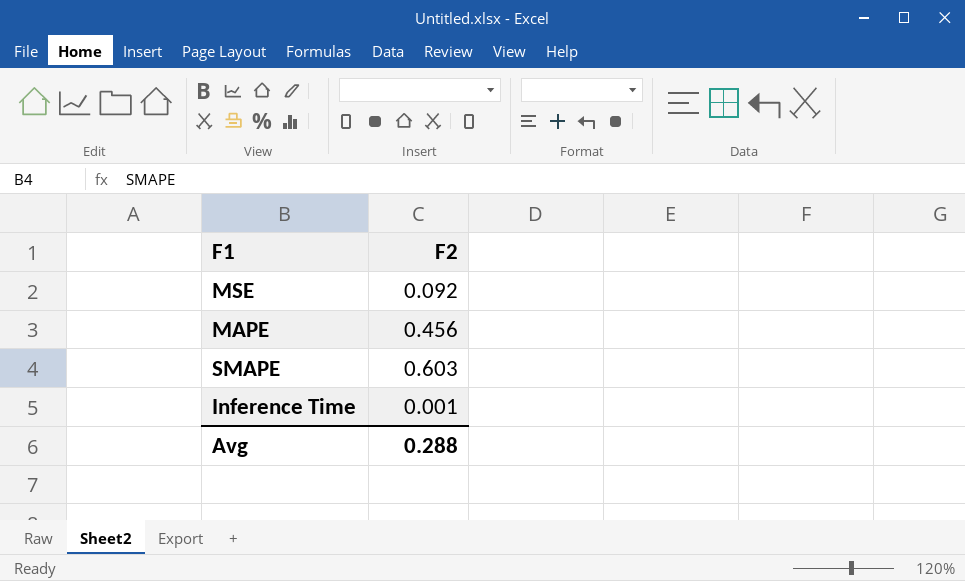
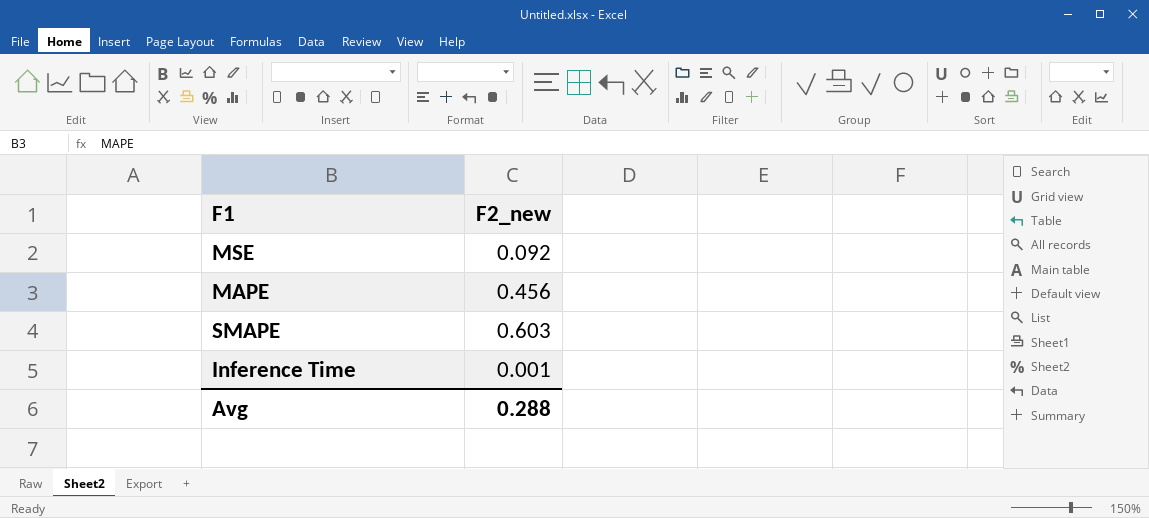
column name: F2 -> F2_new

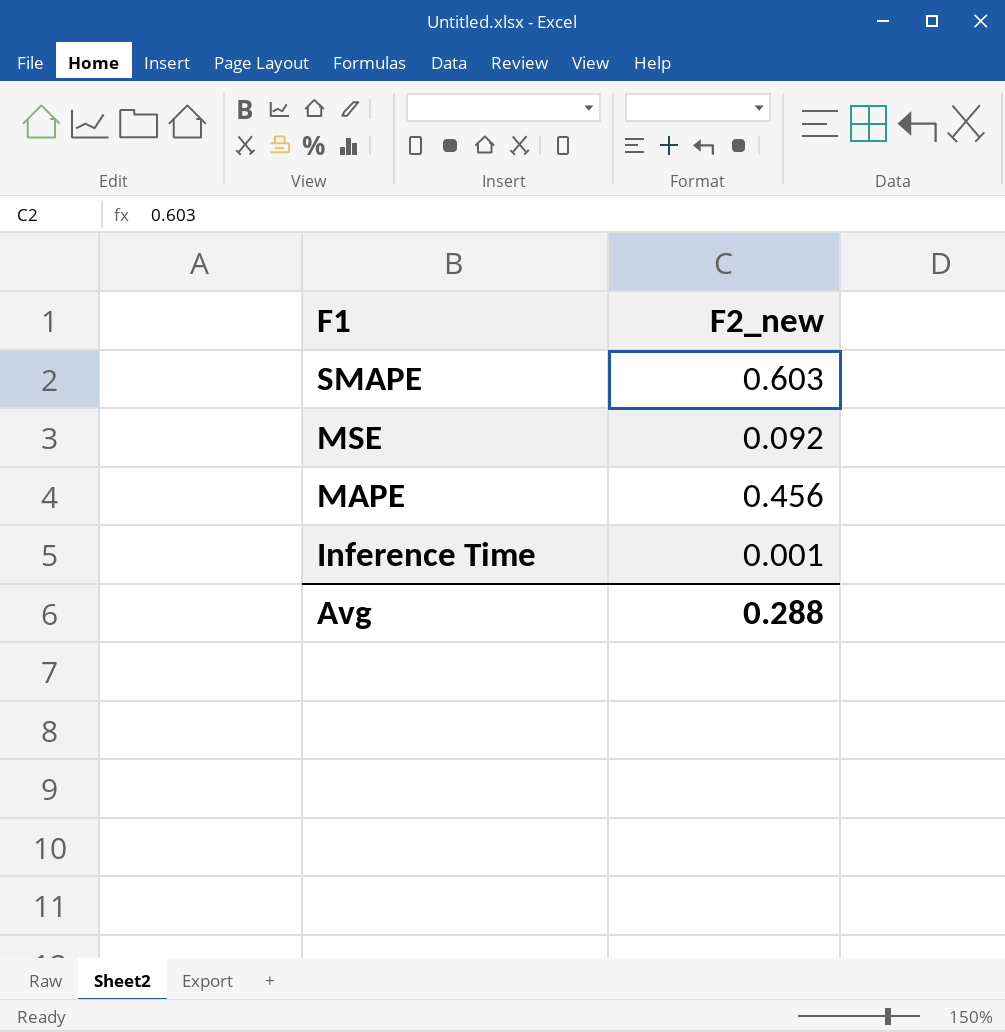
row order: none -> F1 descending

